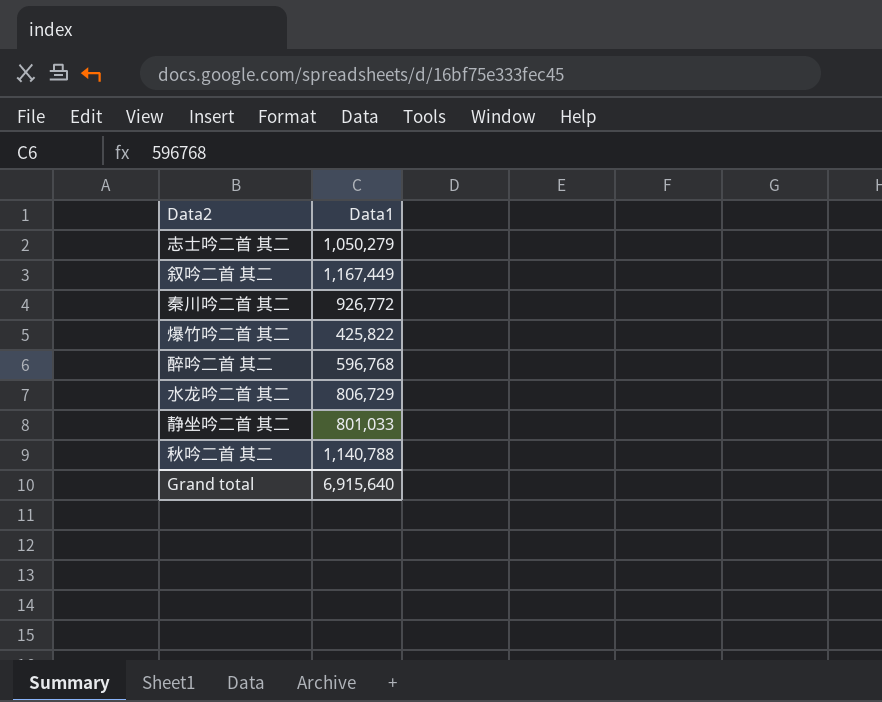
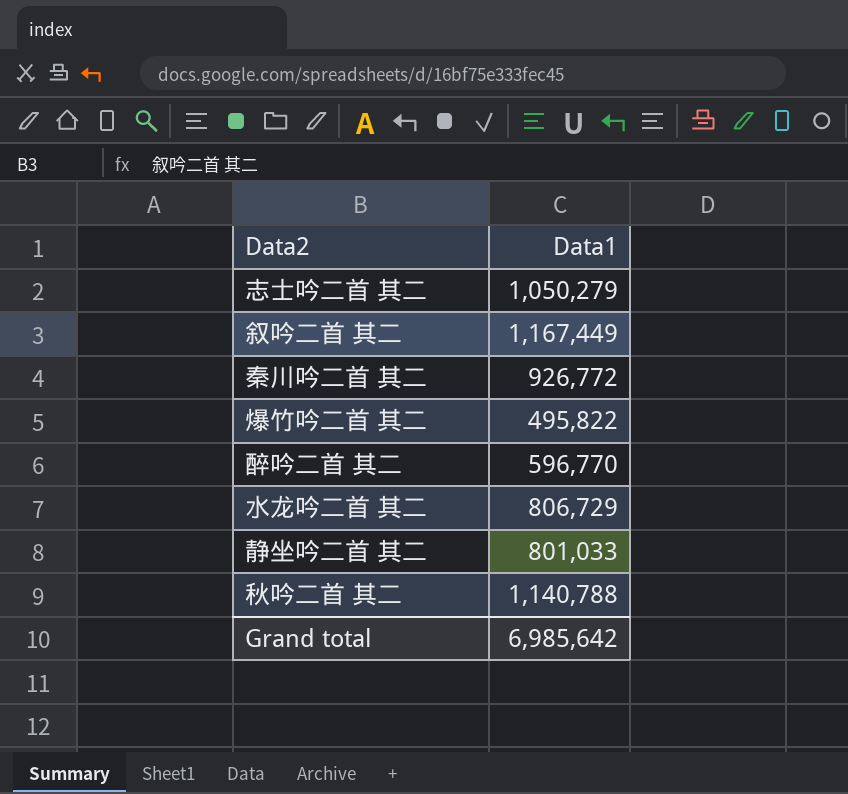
爆竹吟二首 其二 | Data1: 425,822 -> 495,822
醉吟二首 其二 | Data1: 596,768 -> 596,770
Grand total | Data1: 6,915,640 -> 6,985,642

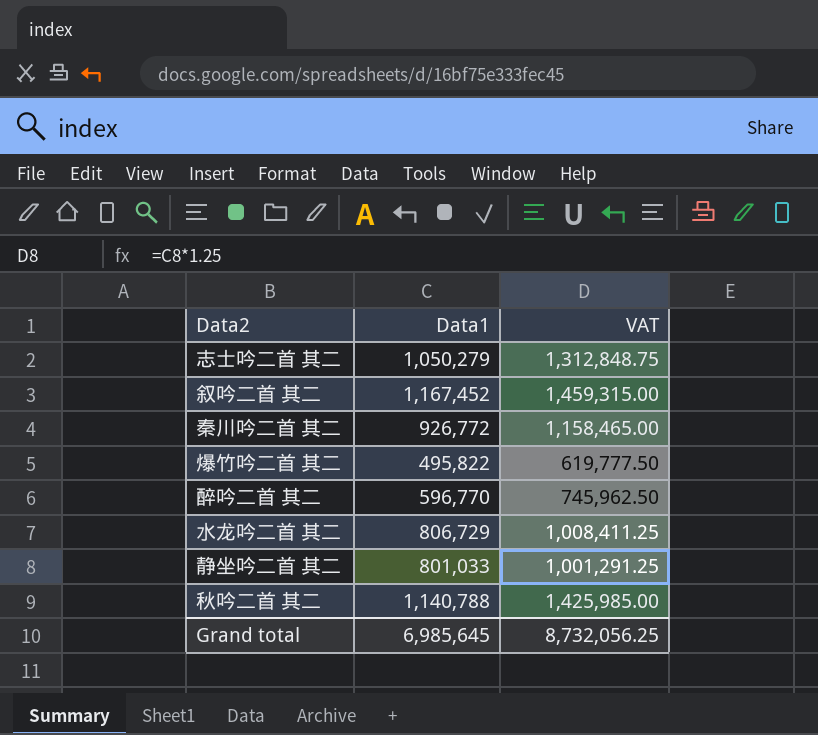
column VAT | formula: none -> [Data1] * 1.25
叙吟二首 其二 | Data1: 1,167,449 -> 1,167,452
Grand total | Data1: 6,985,642 -> 6,985,645

